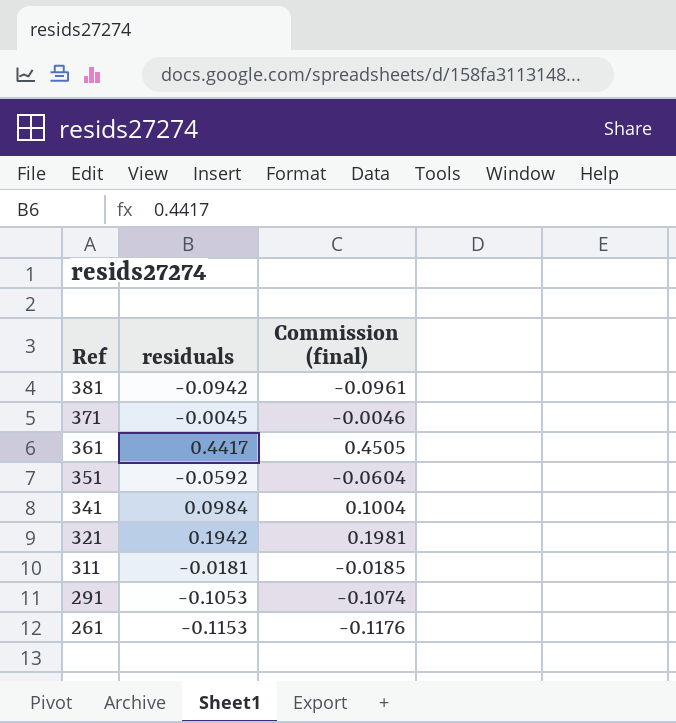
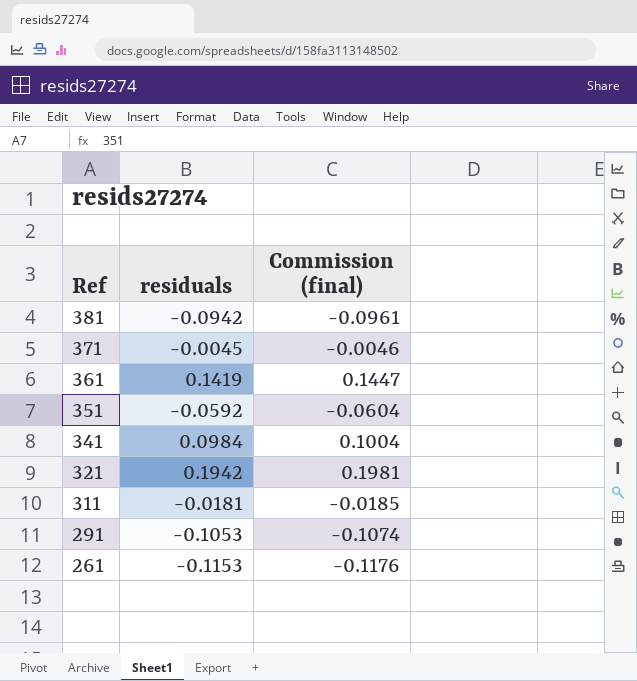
361 | residuals: 0.4417 -> 0.1419
361 | Commission (final): 0.4505 -> 0.1447

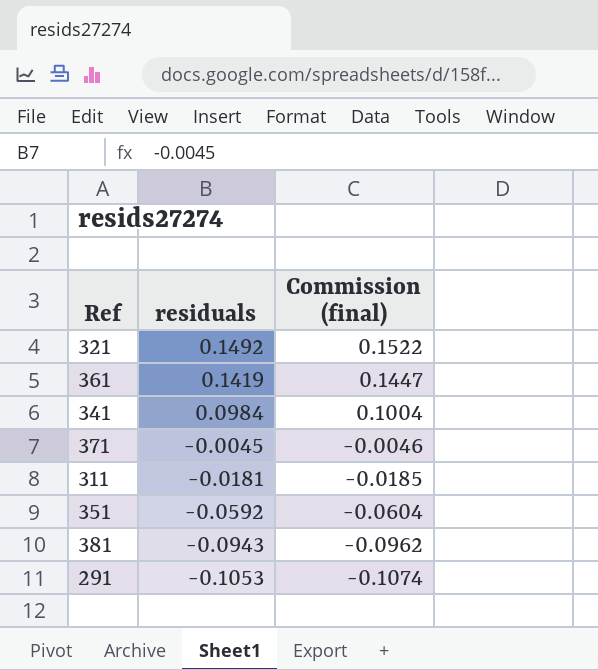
row order: Ref descending -> residuals descending
row 261: -0.1153 | -0.1176 -> none
321 | residuals: 0.1942 -> 0.1492
321 | Commission (final): 0.1981 -> 0.1522
381 | residuals: -0.0942 -> -0.0943
381 | Commission (final): -0.0961 -> -0.0962

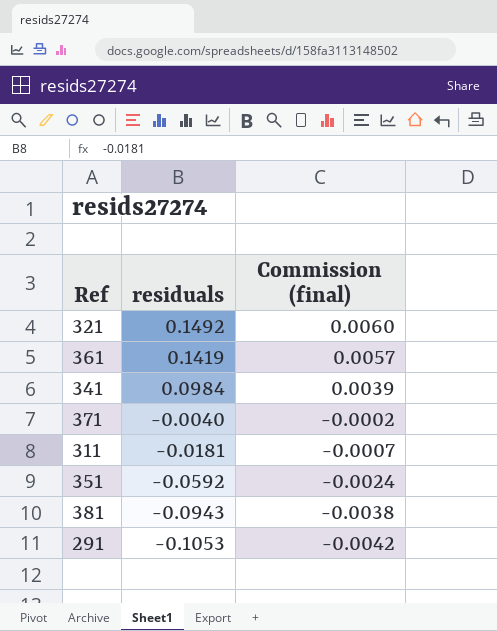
column Commission (final) | formula: [residuals] * 1.02 -> [residuals] * 0.04
371 | residuals: -0.0045 -> -0.0040

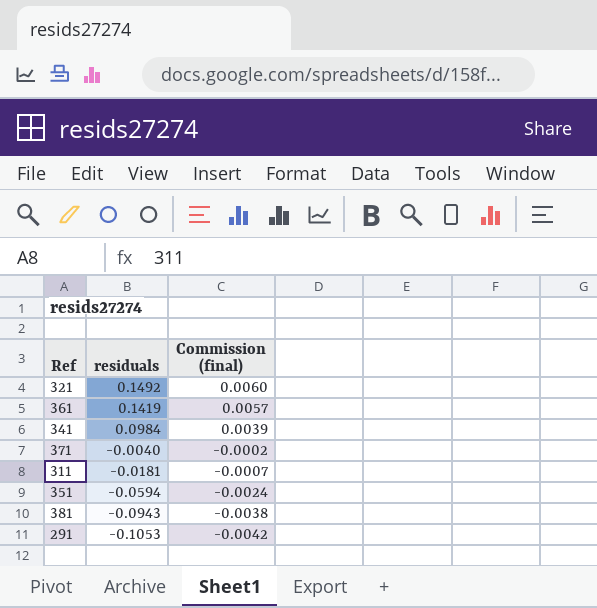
351 | residuals: -0.0592 -> -0.0594

